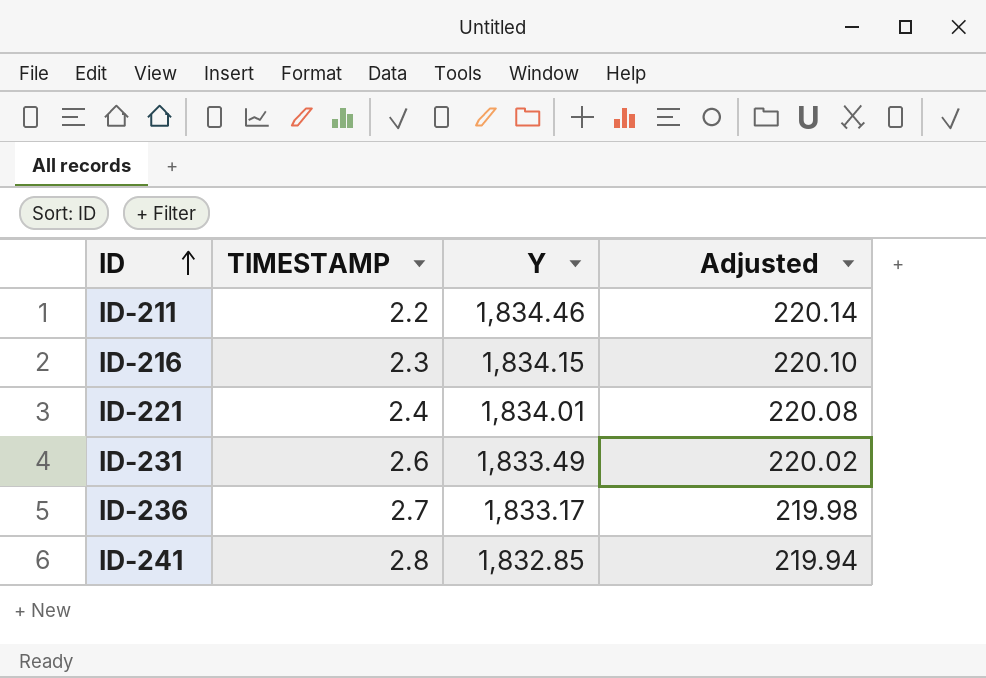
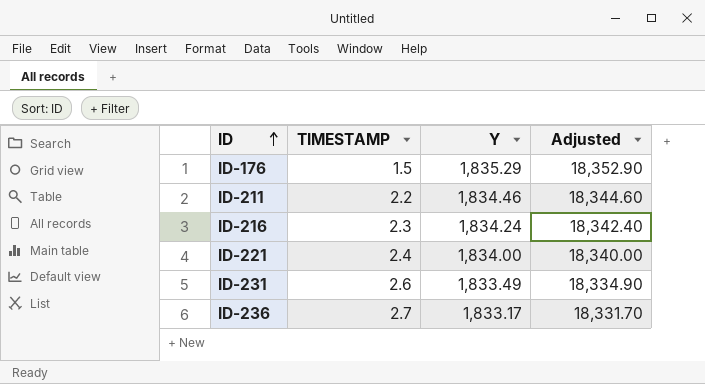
column Adjusted | formula: [Y] * 0.12 -> [Y] * 10
row ID-241: 2.8 | 1,832.85 | 219.94 -> none
row ID-176: none -> 1.5 | 1,835.29 | 18,352.90
ID-216 | Y: 1,834.15 -> 1,834.24
ID-221 | Y: 1,834.01 -> 1,834.00

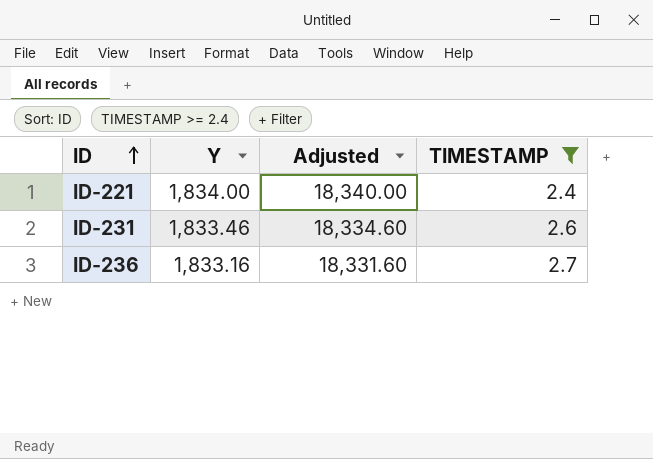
filter: none -> TIMESTAMP >= 2.4
column TIMESTAMP | position: 2 -> 4
ID-231 | Y: 1,833.49 -> 1,833.46
ID-231 | Adjusted: 18,334.90 -> 18,334.60
ID-236 | Y: 1,833.17 -> 1,833.16
ID-236 | Adjusted: 18,331.70 -> 18,331.60

